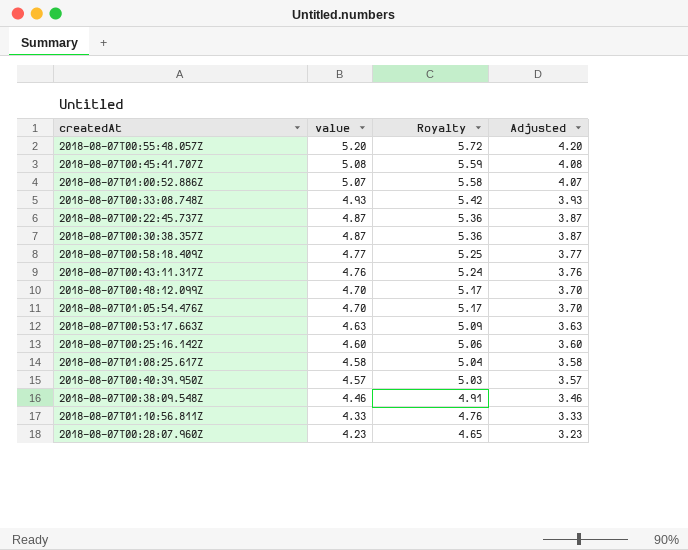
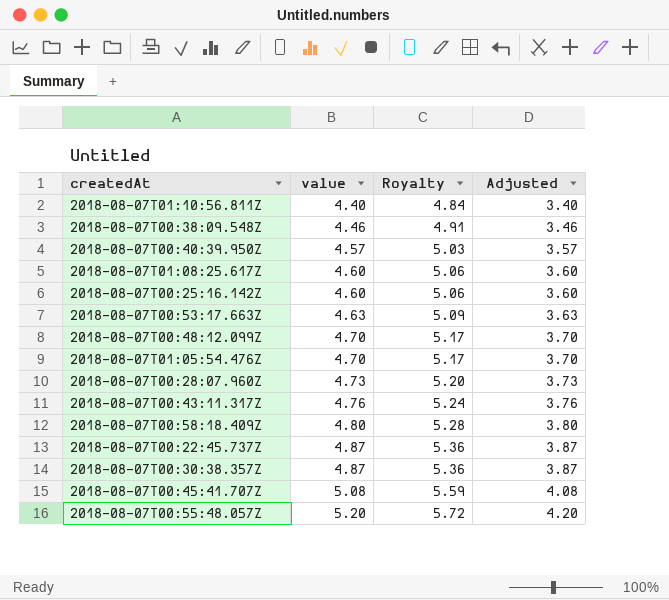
row order: value descending -> value ascending
row 2018-08-07T01:00:52.886Z: 5.07 | 5.58 | 4.07 -> none
row 2018-08-07T00:33:08.748Z: 4.93 | 5.42 | 3.93 -> none
2018-08-07T01:10:56.811Z | value: 4.33 -> 4.40
2018-08-07T01:10:56.811Z | Royalty: 4.76 -> 4.84
2018-08-07T01:10:56.811Z | Adjusted: 3.33 -> 3.40
2018-08-07T01:08:25.617Z | value: 4.58 -> 4.60
2018-08-07T01:08:25.617Z | Royalty: 5.04 -> 5.06
2018-08-07T01:08:25.617Z | Adjusted: 3.58 -> 3.60
2018-08-07T00:28:07.960Z | value: 4.23 -> 4.73
2018-08-07T00:28:07.960Z | Royalty: 4.65 -> 5.20
2018-08-07T00:28:07.960Z | Adjusted: 3.23 -> 3.73
2018-08-07T00:58:18.409Z | value: 4.77 -> 4.80
2018-08-07T00:58:18.409Z | Royalty: 5.25 -> 5.28
2018-08-07T00:58:18.409Z | Adjusted: 3.77 -> 3.80

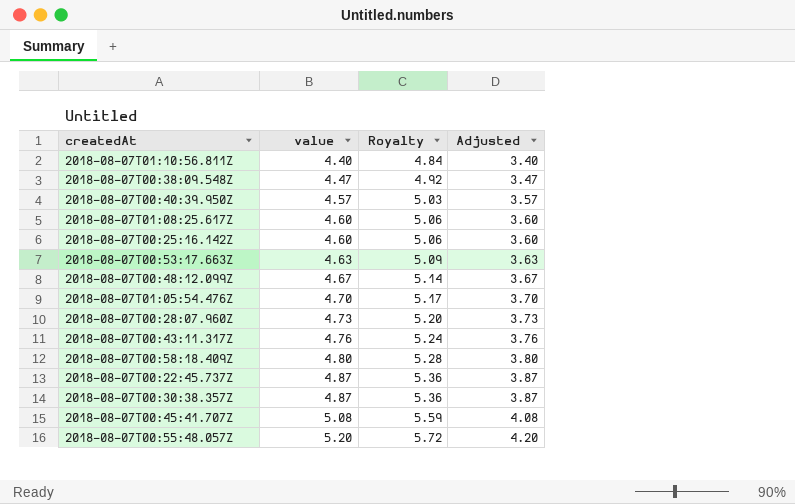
2018-08-07T00:38:09.548Z | value: 4.46 -> 4.47
2018-08-07T00:38:09.548Z | Royalty: 4.91 -> 4.92
2018-08-07T00:38:09.548Z | Adjusted: 3.46 -> 3.47
2018-08-07T00:48:12.099Z | value: 4.70 -> 4.67
2018-08-07T00:48:12.099Z | Royalty: 5.17 -> 5.14
2018-08-07T00:48:12.099Z | Adjusted: 3.70 -> 3.67

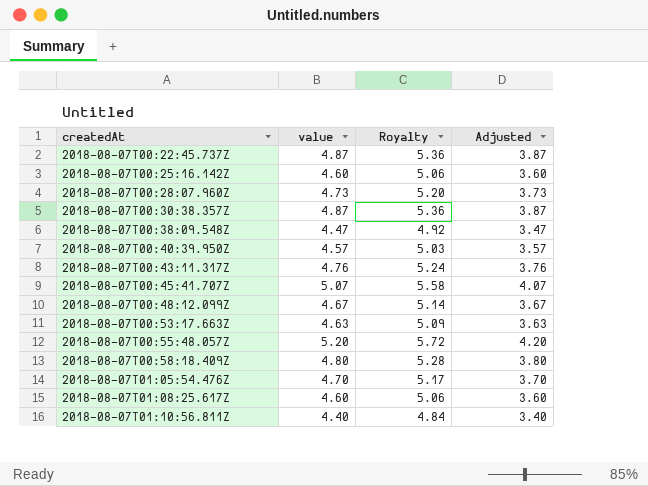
row order: value ascending -> createdAt ascending
2018-08-07T00:45:41.707Z | value: 5.08 -> 5.07
2018-08-07T00:45:41.707Z | Royalty: 5.59 -> 5.58
2018-08-07T00:45:41.707Z | Adjusted: 4.08 -> 4.07

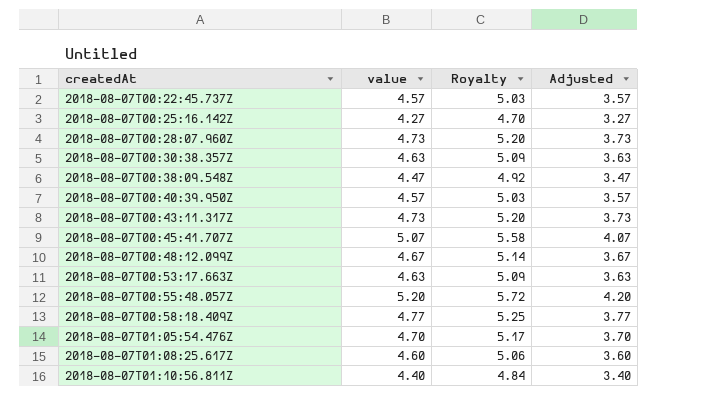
2018-08-07T00:22:45.737Z | value: 4.87 -> 4.57
2018-08-07T00:22:45.737Z | Royalty: 5.36 -> 5.03
2018-08-07T00:22:45.737Z | Adjusted: 3.87 -> 3.57
2018-08-07T00:25:16.142Z | value: 4.60 -> 4.27
2018-08-07T00:25:16.142Z | Royalty: 5.06 -> 4.70
2018-08-07T00:25:16.142Z | Adjusted: 3.60 -> 3.27
2018-08-07T00:30:38.357Z | value: 4.87 -> 4.63
2018-08-07T00:30:38.357Z | Royalty: 5.36 -> 5.09
2018-08-07T00:30:38.357Z | Adjusted: 3.87 -> 3.63
2018-08-07T00:43:11.317Z | value: 4.76 -> 4.73
2018-08-07T00:43:11.317Z | Royalty: 5.24 -> 5.20
2018-08-07T00:43:11.317Z | Adjusted: 3.76 -> 3.73
2018-08-07T00:58:18.409Z | value: 4.80 -> 4.77
2018-08-07T00:58:18.409Z | Royalty: 5.28 -> 5.25
2018-08-07T00:58:18.409Z | Adjusted: 3.80 -> 3.77

